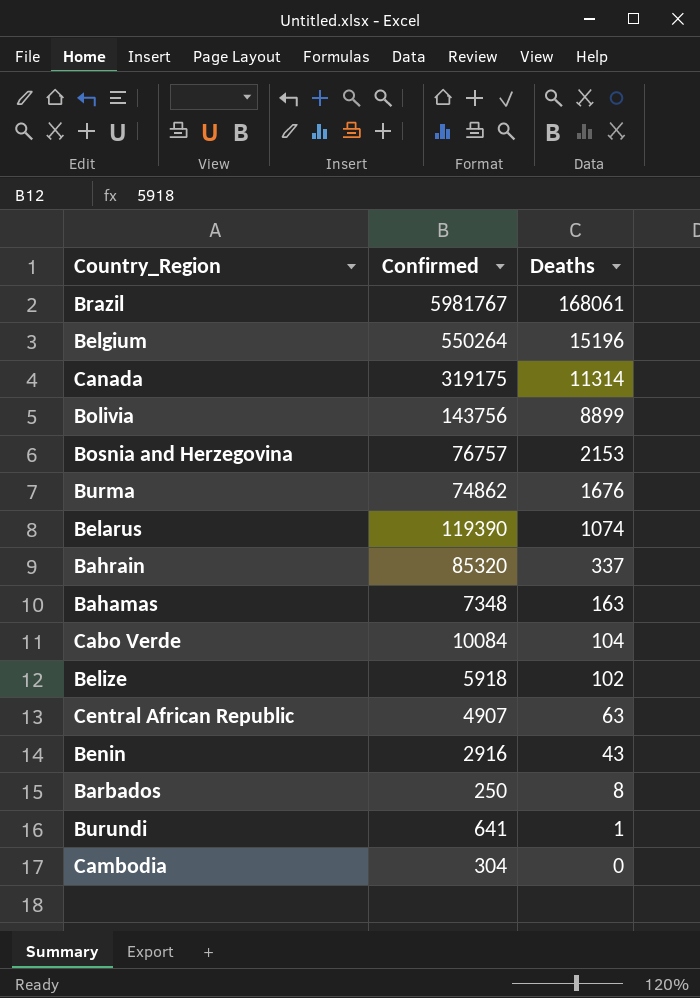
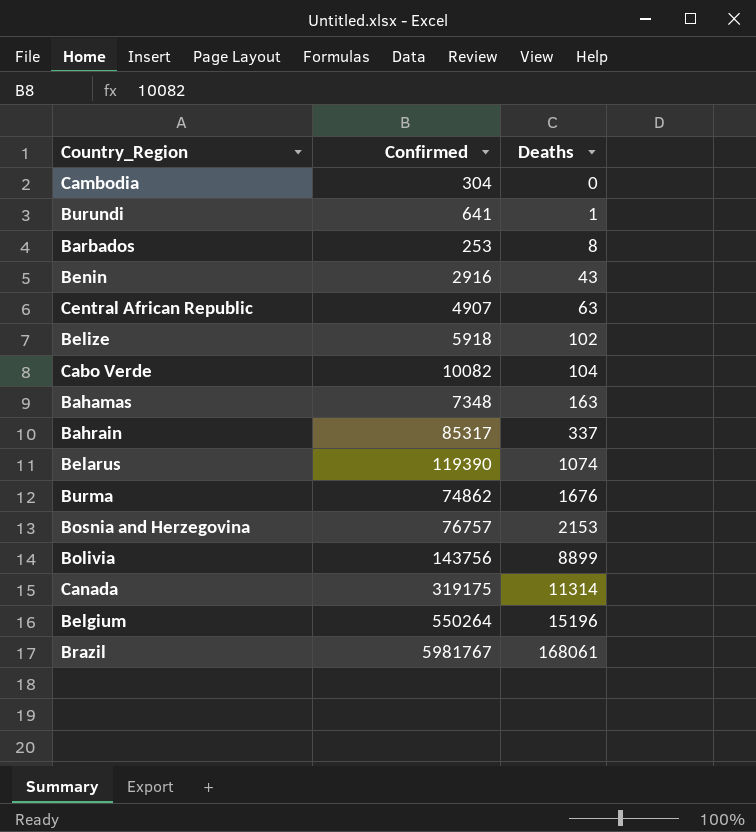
row order: Deaths descending -> Deaths ascending
Barbados | Confirmed: 250 -> 253
Cabo Verde | Confirmed: 10084 -> 10082
Bahrain | Confirmed: 85320 -> 85317

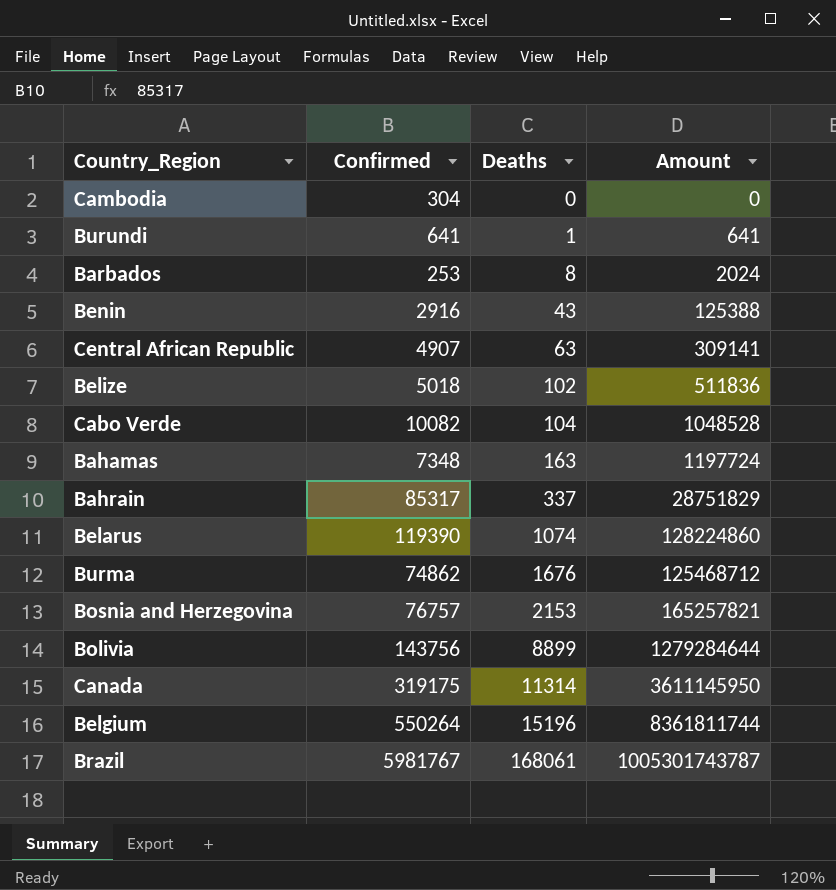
column Amount | formula: none -> [Confirmed] * [Deaths]
Belize | Confirmed: 5918 -> 5018

